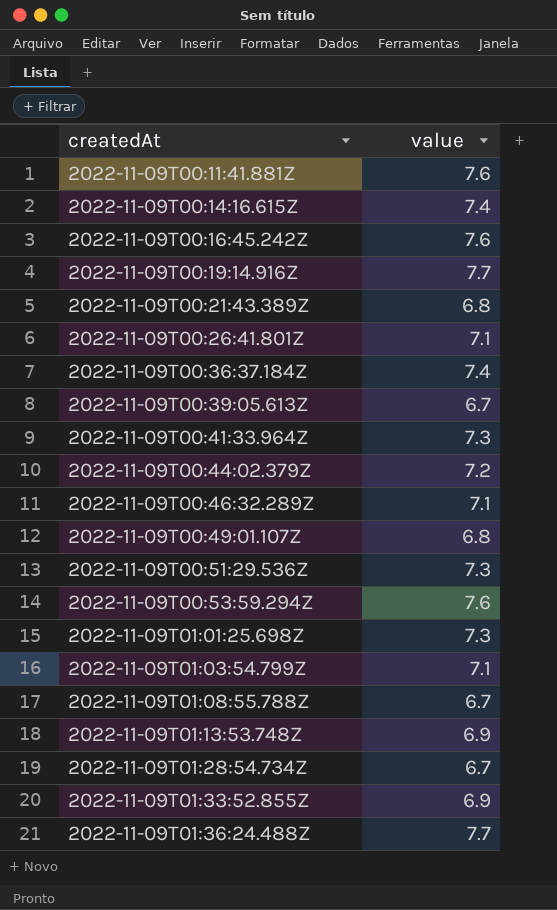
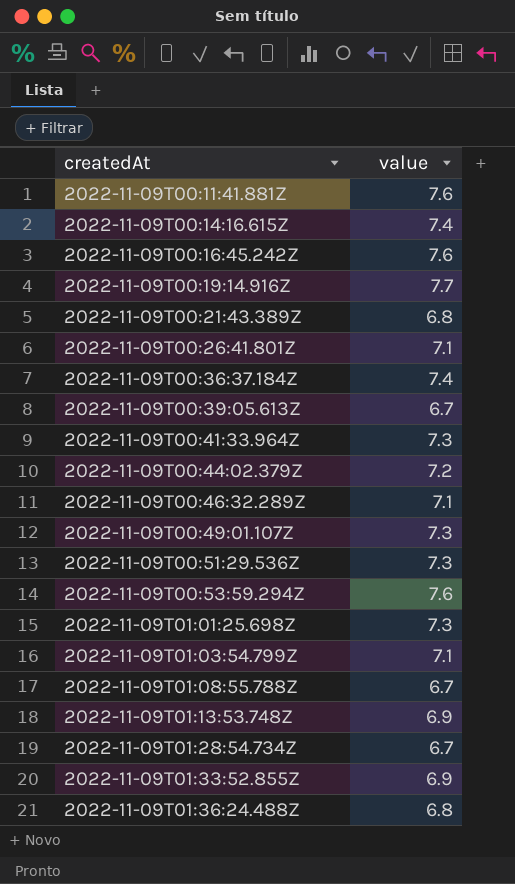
2022-11-09T00:49:01.107Z | value: 6.8 -> 7.3
2022-11-09T01:36:24.488Z | value: 7.7 -> 6.8

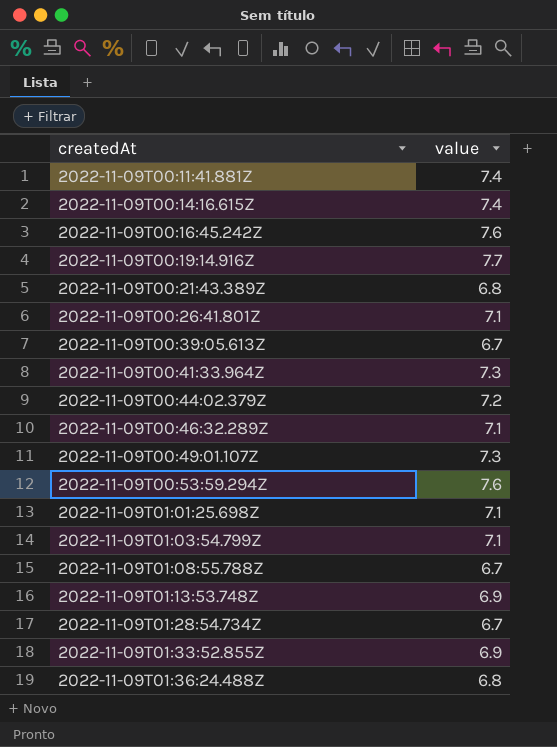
row 2022-11-09T00:36:37.184Z: 7.4 -> none
row 2022-11-09T00:51:29.536Z: 7.3 -> none
2022-11-09T00:11:41.881Z | value: 7.6 -> 7.4
2022-11-09T01:01:25.698Z | value: 7.3 -> 7.1

